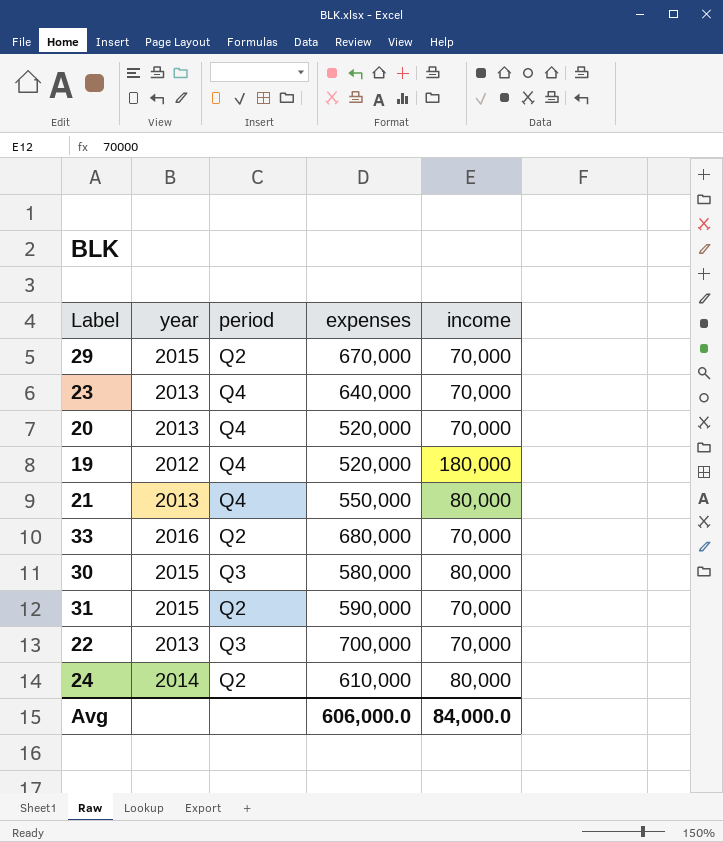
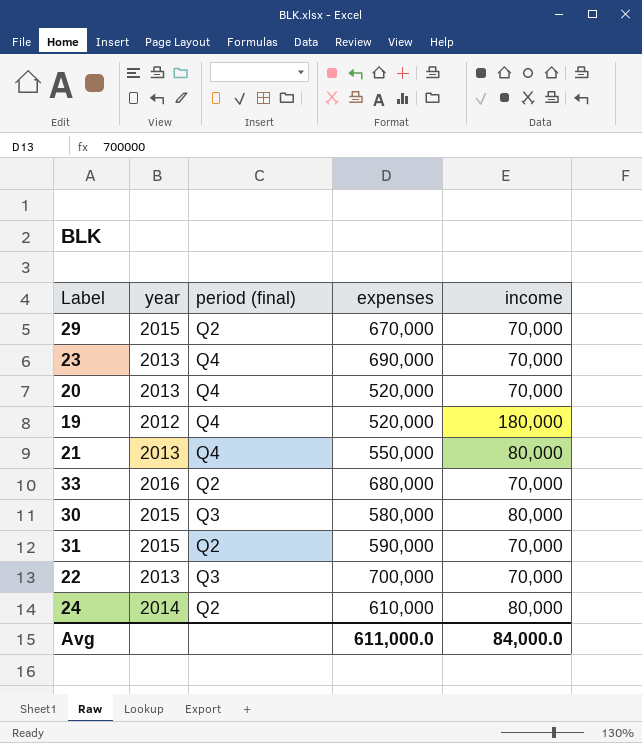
column name: period -> period (final)
23 | expenses: 640,000 -> 690,000
Avg | expenses: 606,000.0 -> 611,000.0

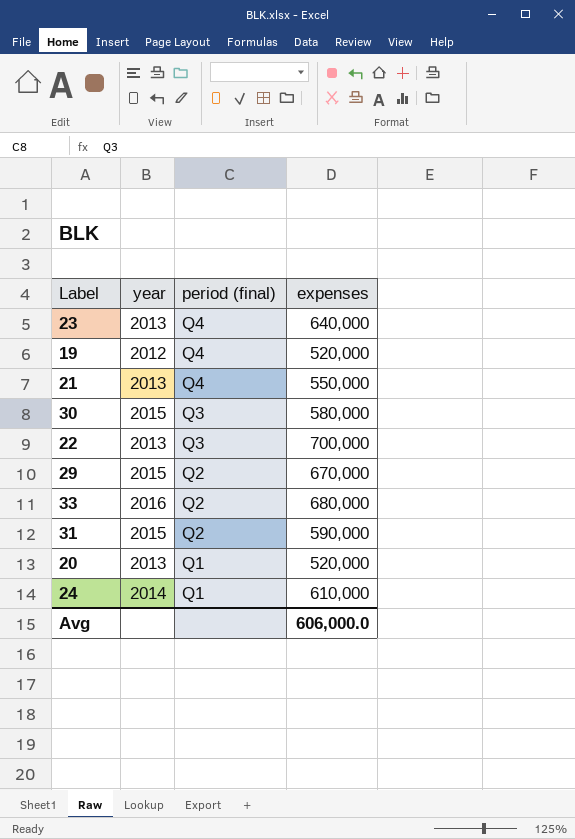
row order: none -> period (final) descending
column income | position: 5 -> none
23 | expenses: 690,000 -> 640,000
20 | period (final): Q4 -> Q1
24 | period (final): Q2 -> Q1
Avg | expenses: 611,000.0 -> 606,000.0

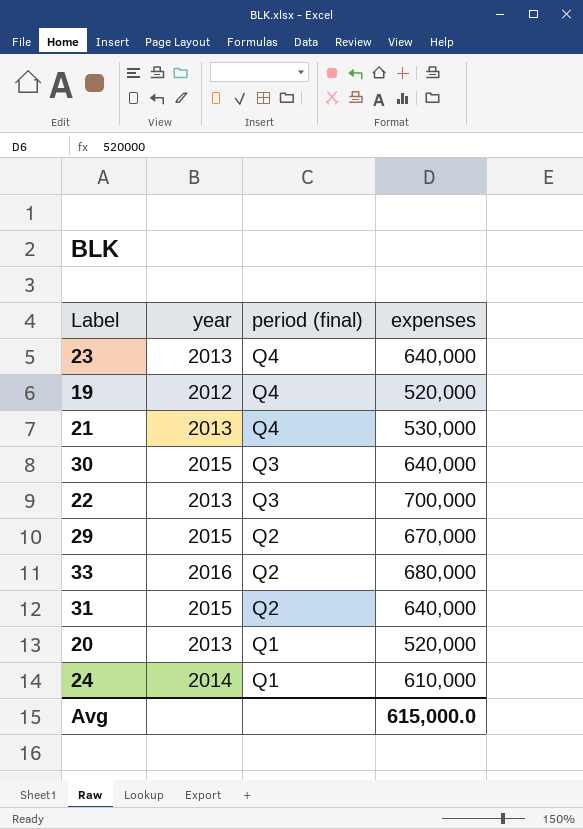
21 | expenses: 550,000 -> 530,000
30 | expenses: 580,000 -> 640,000
31 | expenses: 590,000 -> 640,000
Avg | expenses: 606,000.0 -> 615,000.0

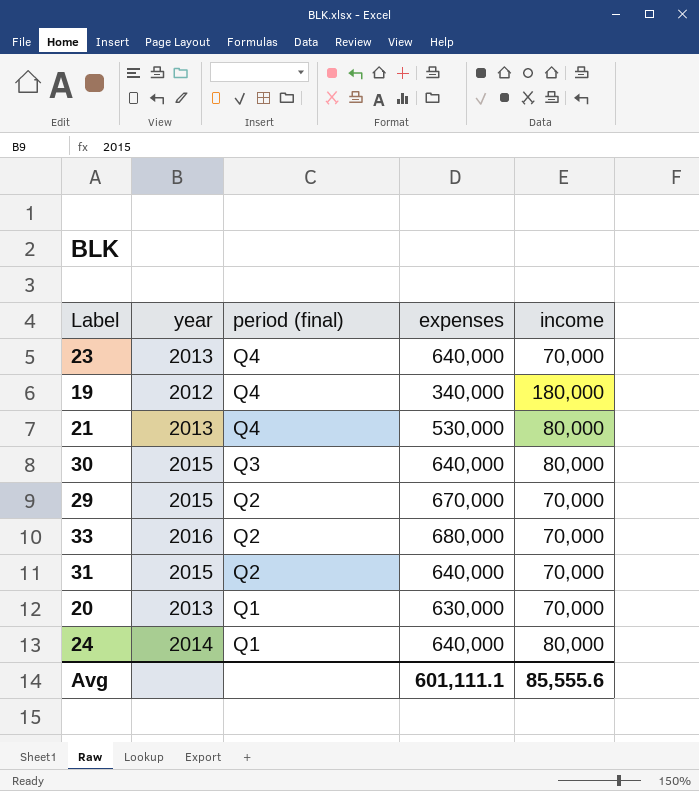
column income | position: none -> 5
row 22: 2013 | Q3 | 700,000 -> none
19 | expenses: 520,000 -> 340,000
20 | expenses: 520,000 -> 630,000
24 | expenses: 610,000 -> 640,000
Avg | expenses: 615,000.0 -> 601,111.1

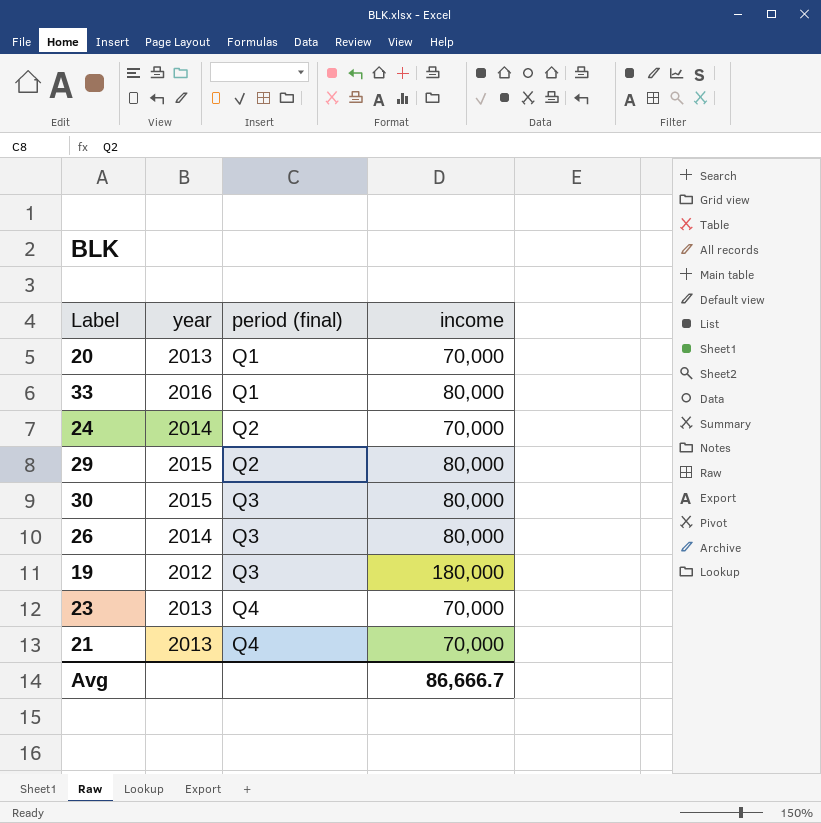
row order: period (final) descending -> period (final) ascending
column expenses | position: 4 -> none
row 31: 2015 | Q2 | 640,000 | 70,000 -> none
33 | period (final): Q2 -> Q1
33 | income: 70,000 -> 80,000
24 | period (final): Q1 -> Q2
24 | income: 80,000 -> 70,000
29 | income: 70,000 -> 80,000
row 26: none -> 2014 | Q3 | 80,000
19 | period (final): Q4 -> Q3
21 | income: 80,000 -> 70,000
Avg | income: 85,555.6 -> 86,666.7

